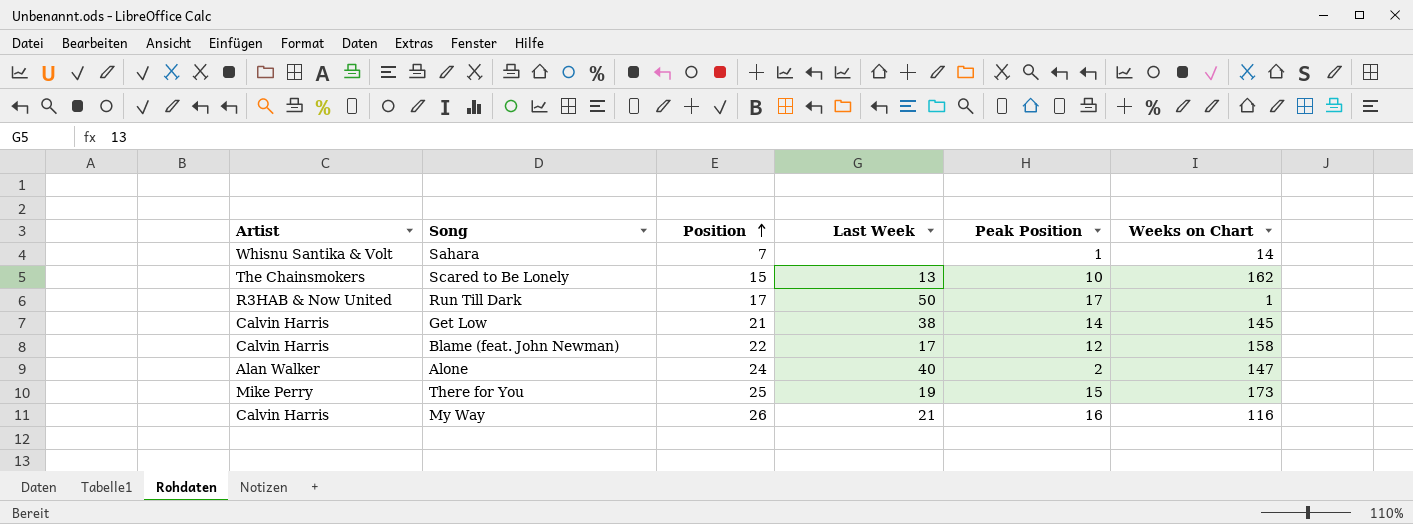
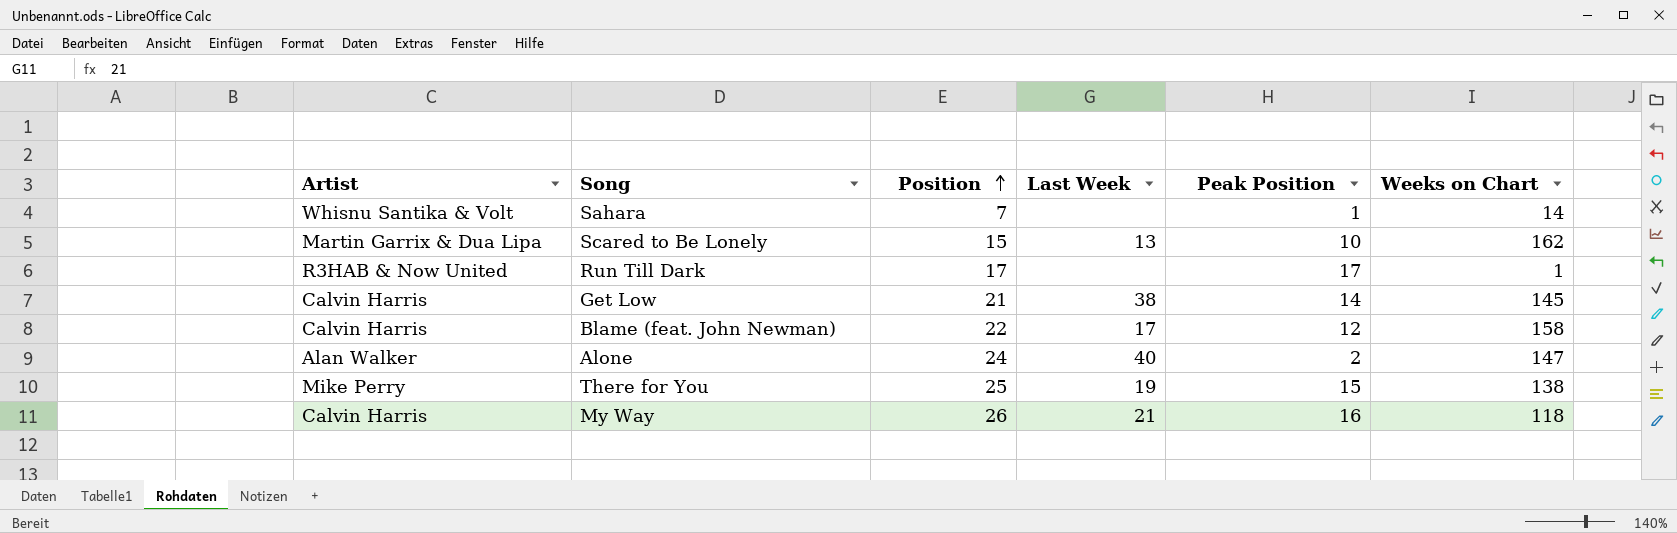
Scared to Be Lonely | Artist: The Chainsmokers -> Martin Garrix & Dua Lipa
Run Till Dark | Last Week: 50 -> none
There for You | Weeks on Chart: 173 -> 138
My Way | Weeks on Chart: 116 -> 118

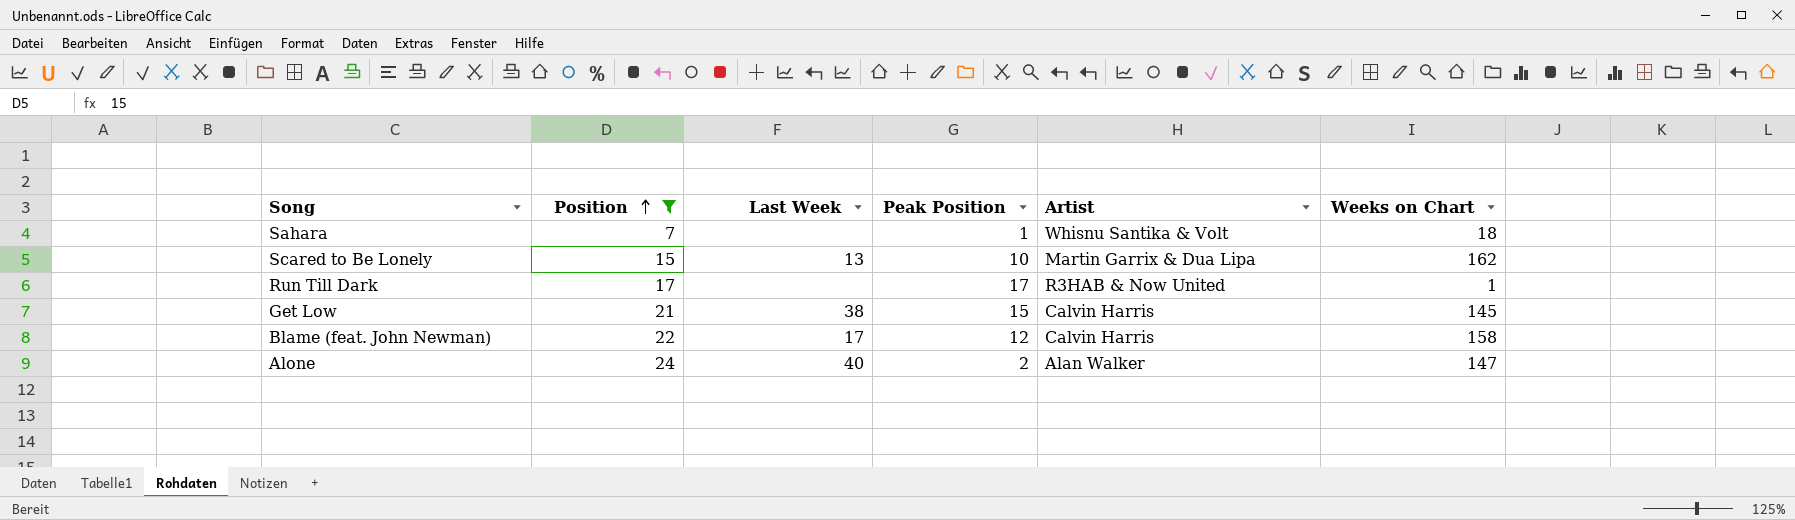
filter: none -> Position <= 24
column Artist | position: 1 -> 5
Sahara | Weeks on Chart: 14 -> 18
Get Low | Peak Position: 14 -> 15

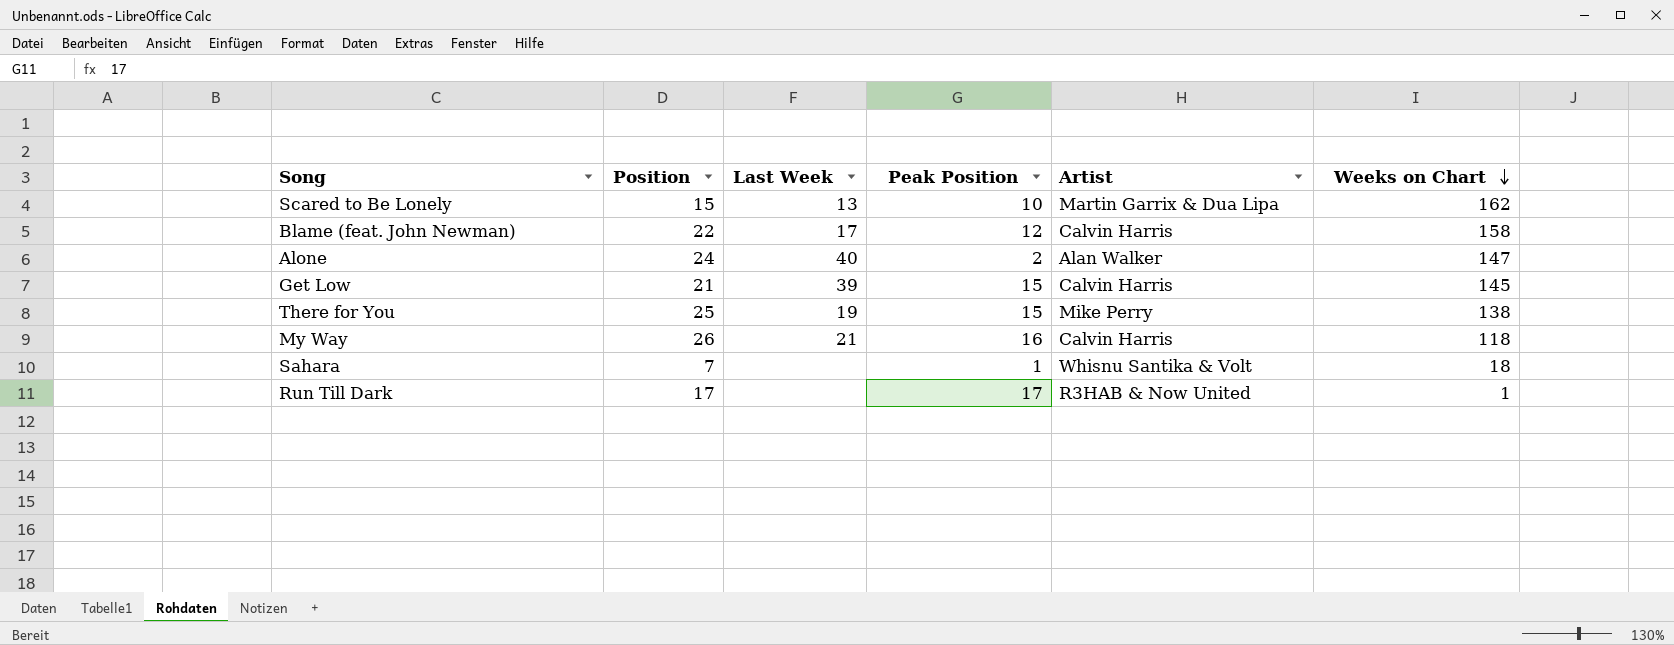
filter: Position <= 24 -> none
row order: Position ascending -> Weeks on Chart descending
Get Low | Last Week: 38 -> 39

